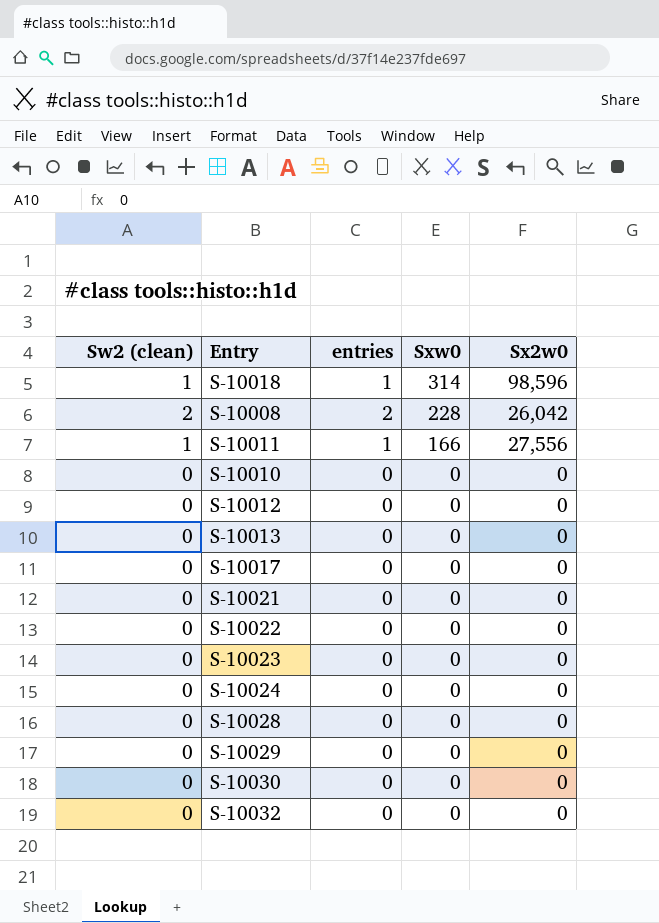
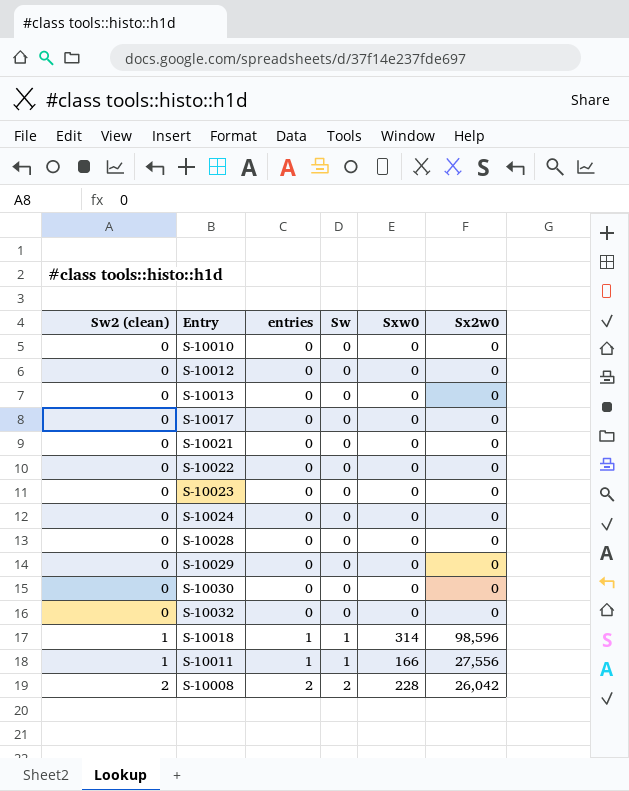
row order: Sxw0 descending -> Sw2 (clean) ascending
column Sw | position: none -> 4

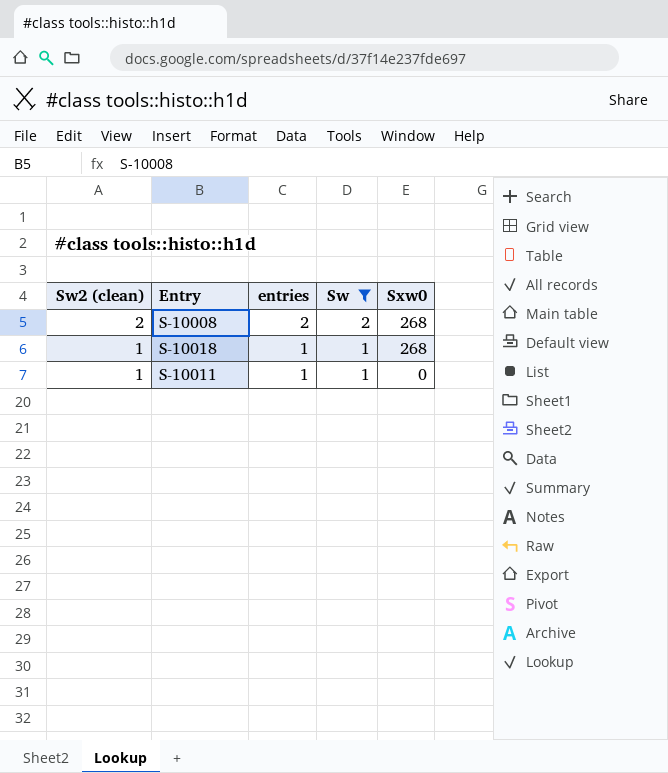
filter: none -> Sw != 0
row order: Sw2 (clean) ascending -> Sw2 (clean) descending
column Sx2w0 | position: 6 -> none
S-10008 | Sxw0: 228 -> 268
S-10018 | Sxw0: 314 -> 268
S-10011 | Sxw0: 166 -> 0

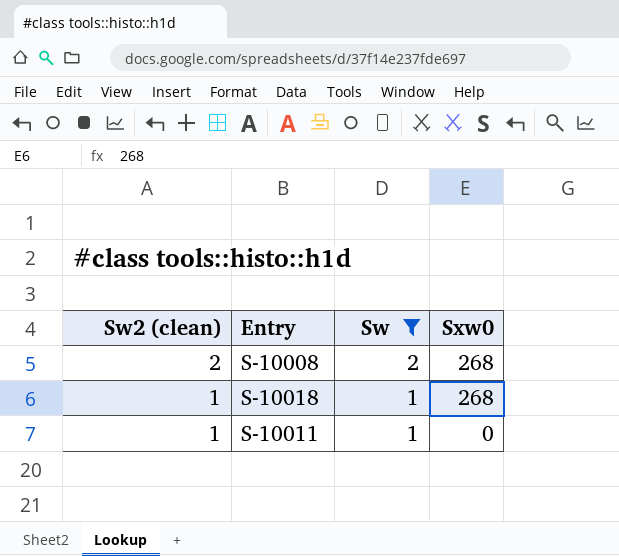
column entries | position: 3 -> none

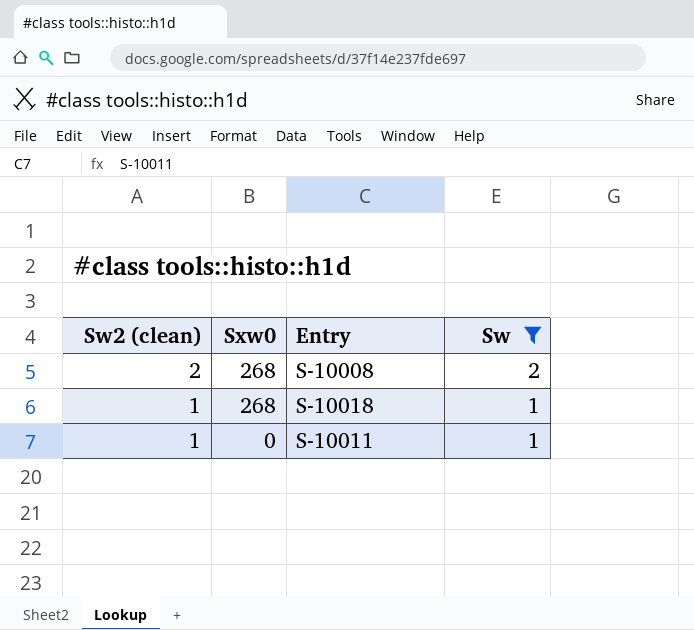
column Sxw0 | position: 4 -> 2

